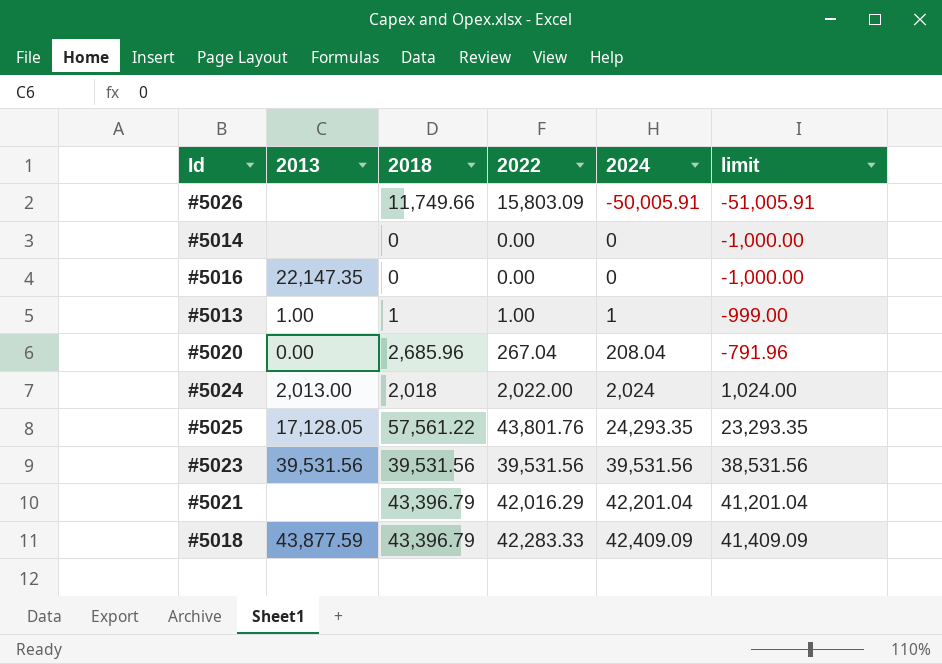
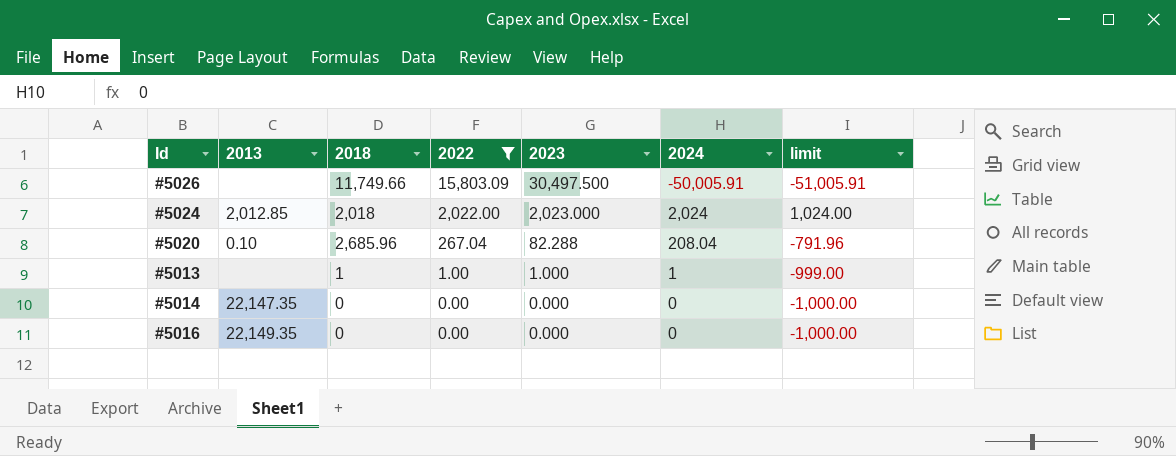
filter: none -> 2022 <= 15,803.09
row order: 2024 ascending -> 2022 descending
column 2023 | position: none -> 5
#5024 | 2013: 2,013.00 -> 2,012.85
#5020 | 2013: 0.00 -> 0.10
#5013 | 2013: 1.00 -> none
#5014 | 2013: none -> 22,147.35
#5016 | 2013: 22,147.35 -> 22,149.35

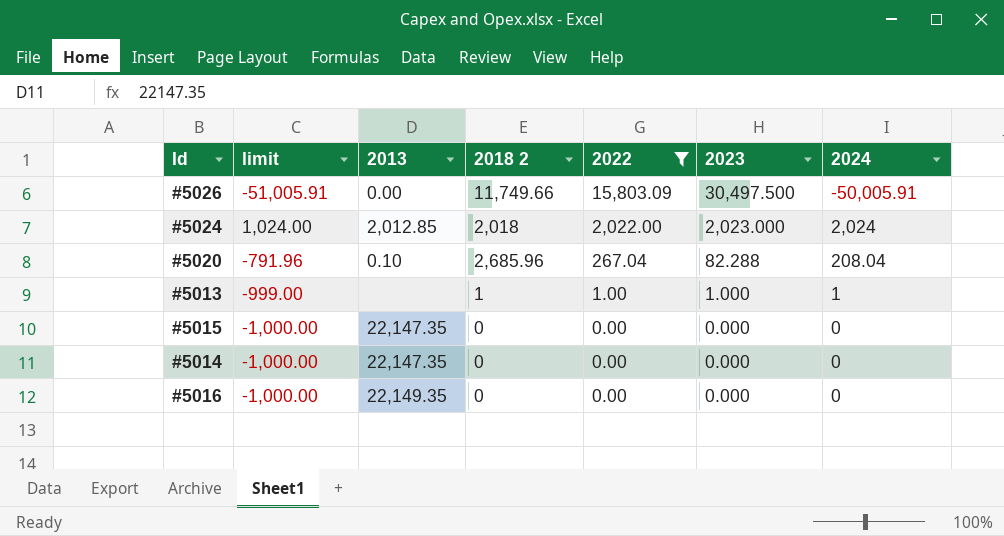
column limit | position: 7 -> 2
column name: 2018 -> 2018 2
#5026 | 2013: none -> 0.00
row #5015: none -> -1,000.00 | 22,147.35 | 0 | 0.00 | 0.000 | 0

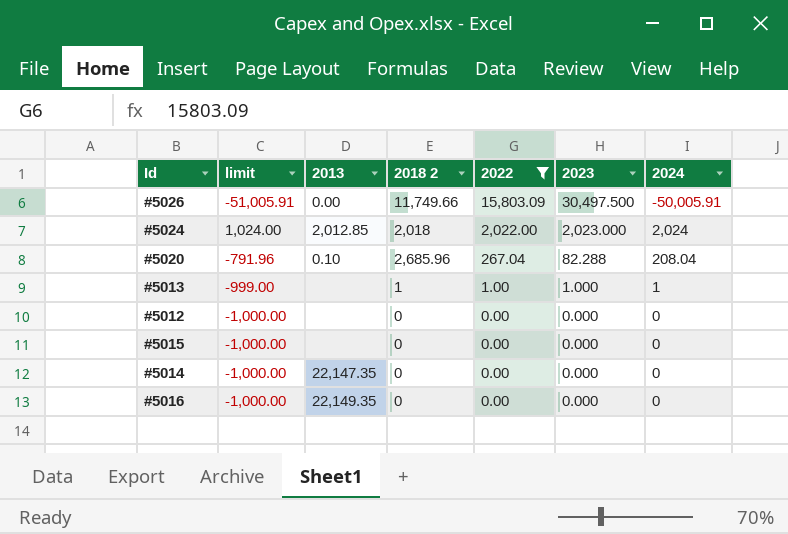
row #5012: none -> -1,000.00 | none | 0 | 0.00 | 0.000 | 0
#5015 | 2013: 22,147.35 -> none

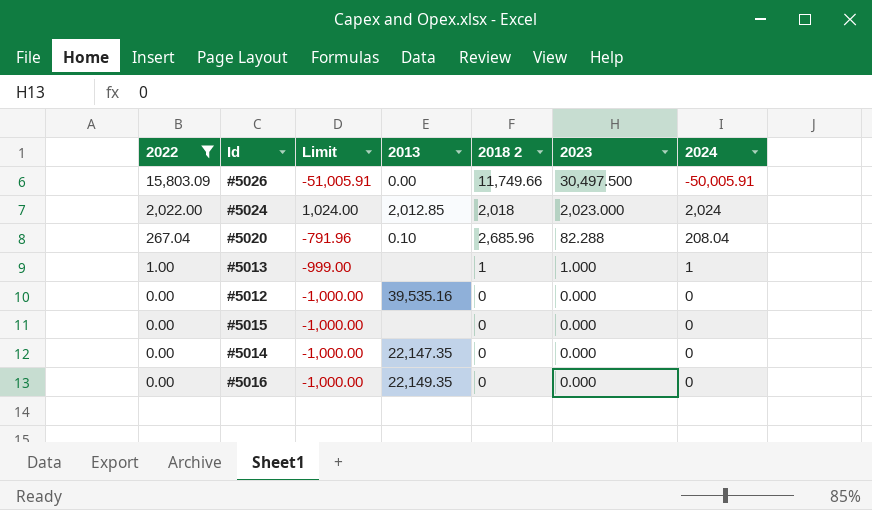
column 2022 | position: 5 -> 1
column name: limit -> Limit
#5012 | 2013: none -> 39,535.16

